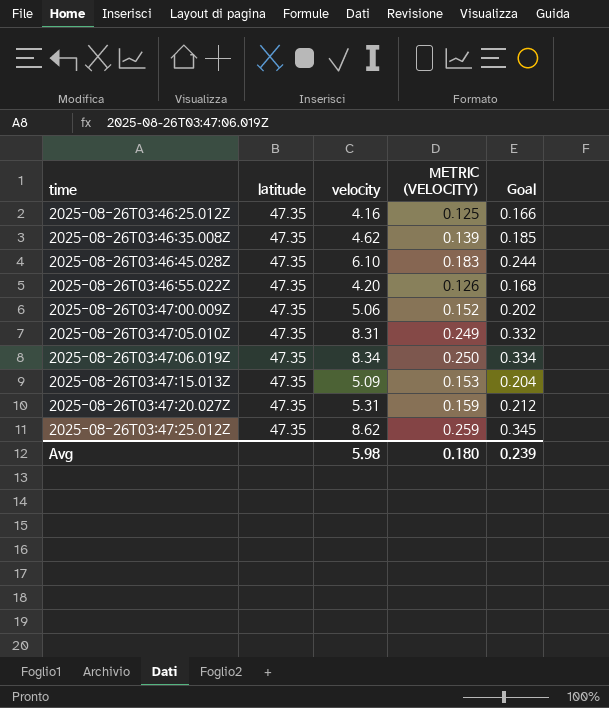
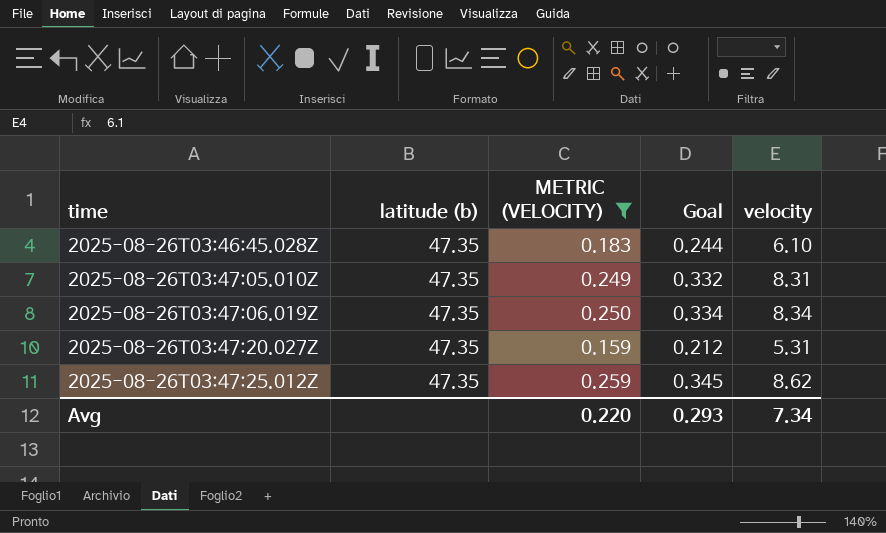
filter: none -> METRIC (VELOCITY) >= 0.159
column name: latitude -> latitude (b)
column velocity | position: 3 -> 5
Avg | METRIC (VELOCITY): 0.180 -> 0.220
Avg | Goal: 0.239 -> 0.293
Avg | velocity: 5.98 -> 7.34

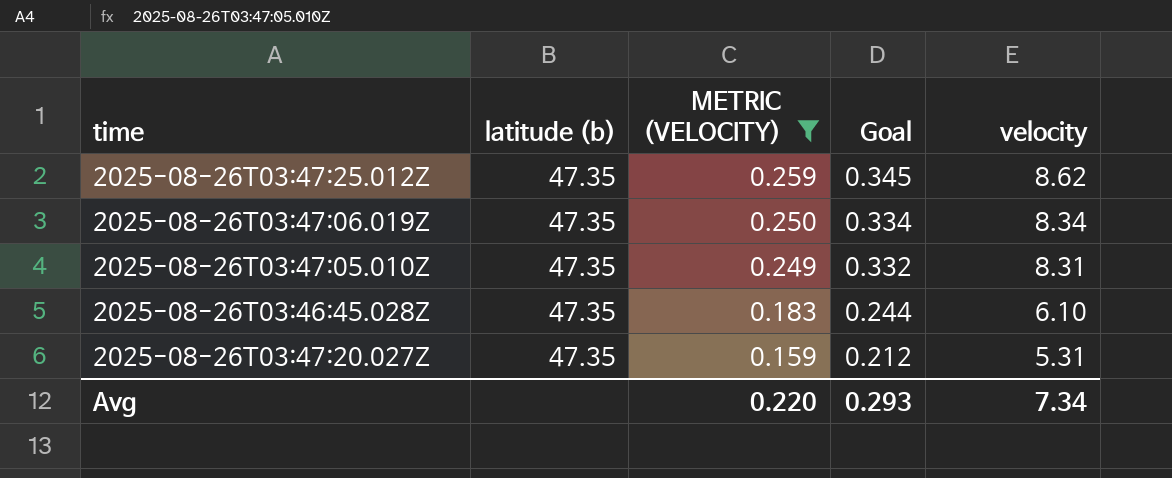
row order: time ascending -> METRIC (VELOCITY) descending

